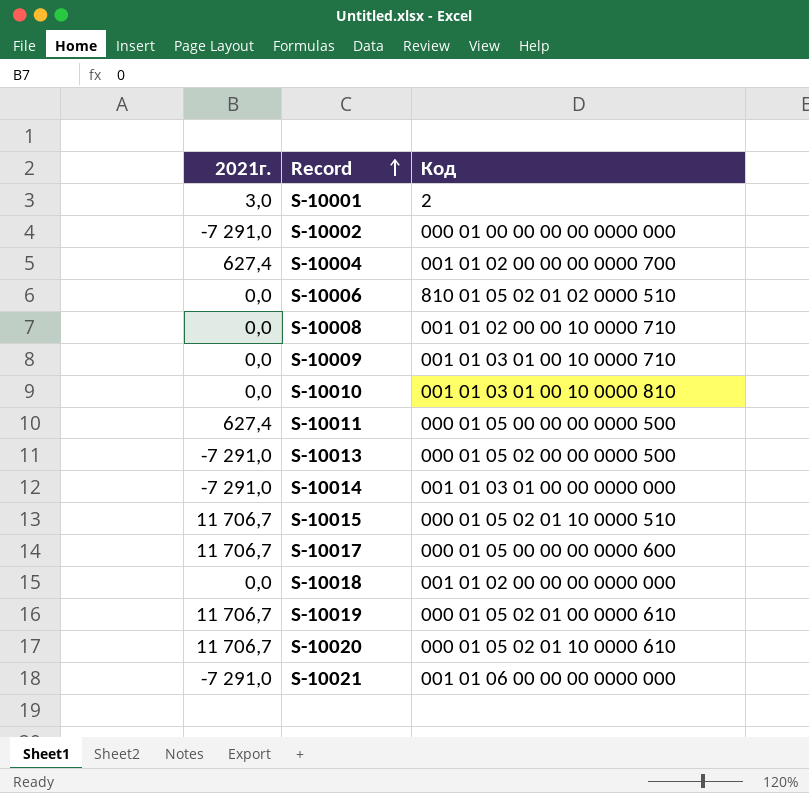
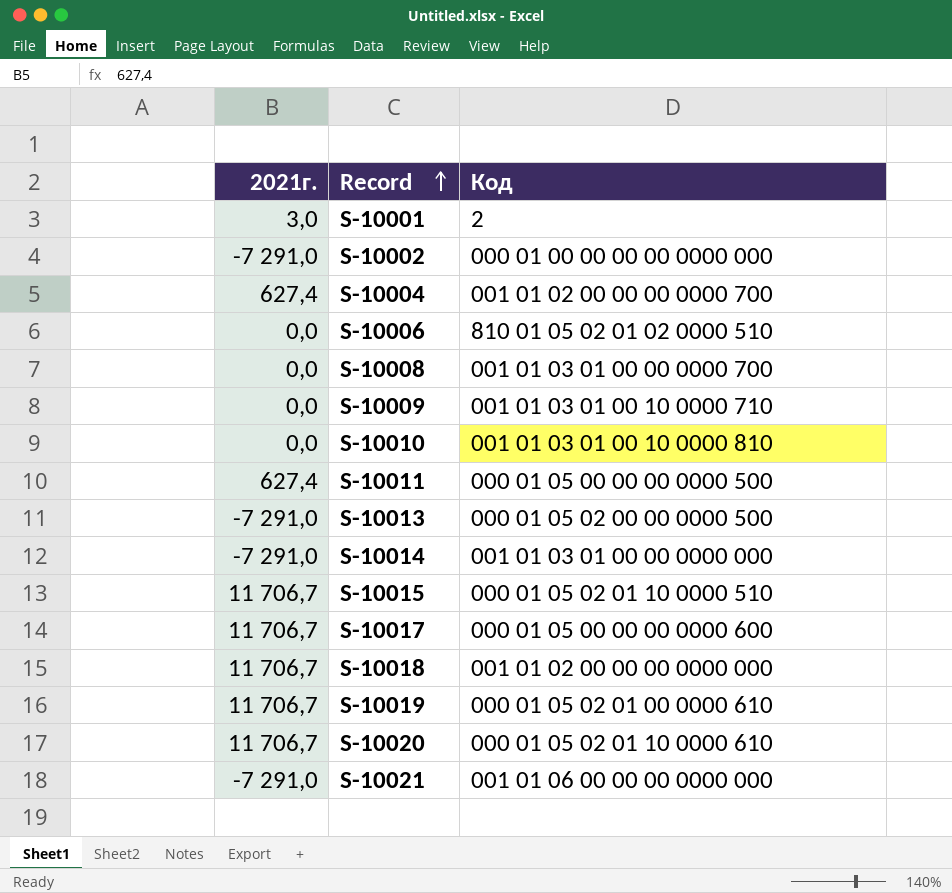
S-10008 | Код: 001 01 02 00 00 10 0000 710 -> 001 01 03 01 00 00 0000 700
S-10018 | 2021г.: 0,0 -> 11 706,7

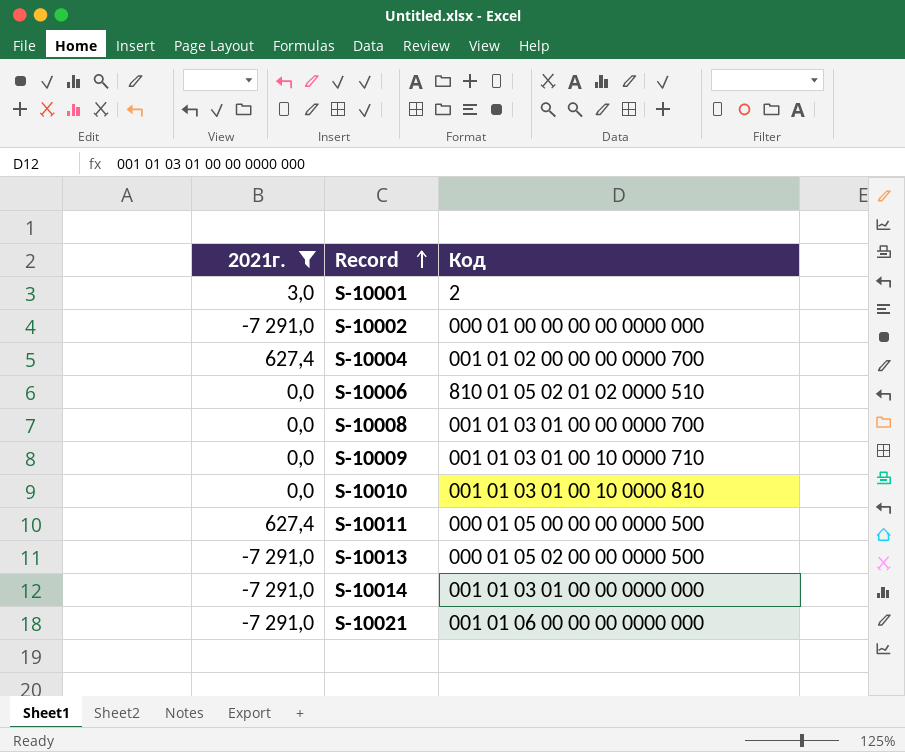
filter: none -> 2021г. != 11 706,7

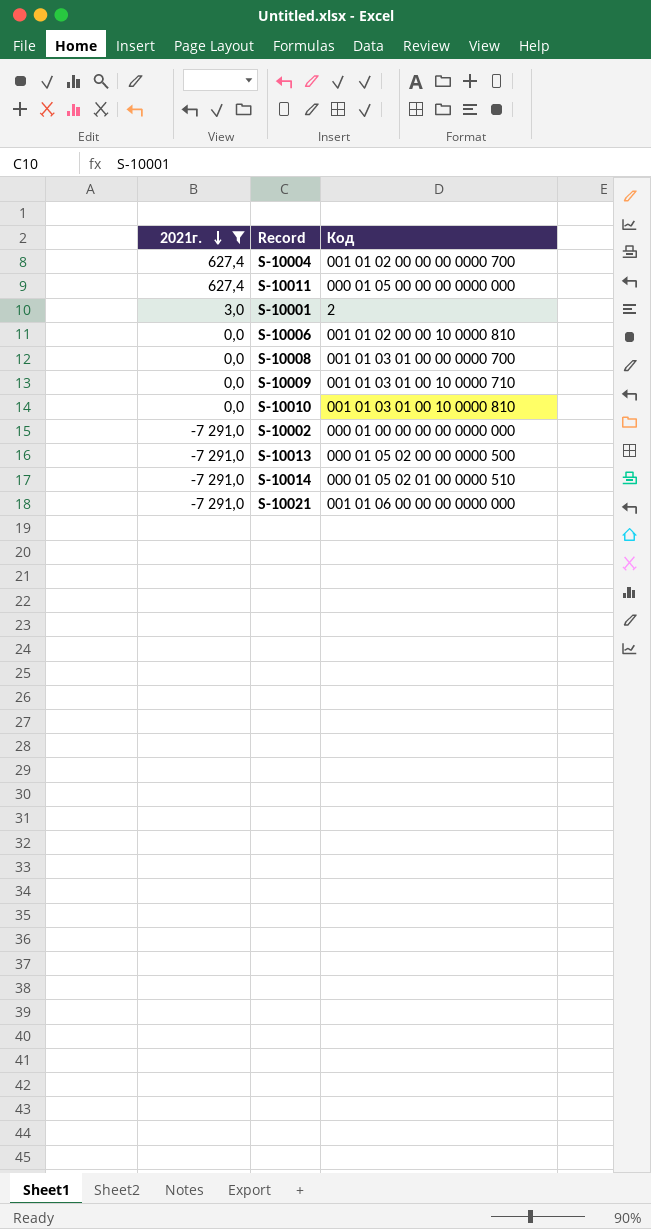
row order: Record ascending -> 2021г. descending
S-10011 | Код: 000 01 05 00 00 00 0000 500 -> 000 01 05 00 00 00 0000 000
S-10006 | Код: 810 01 05 02 01 02 0000 510 -> 001 01 02 00 00 10 0000 810
S-10014 | Код: 001 01 03 01 00 00 0000 000 -> 000 01 05 02 01 00 0000 510

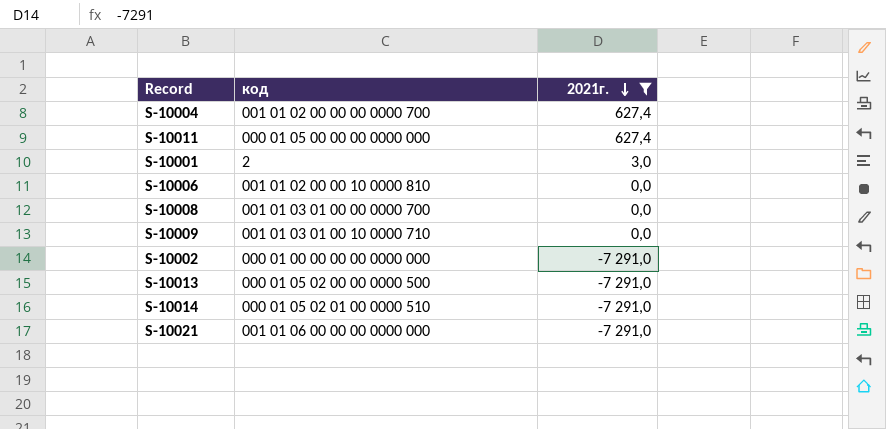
column name: Код -> код
column 2021г. | position: 1 -> 3
row S-10010: 0,0 | 001 01 03 01 00 10 0000 810 -> none

